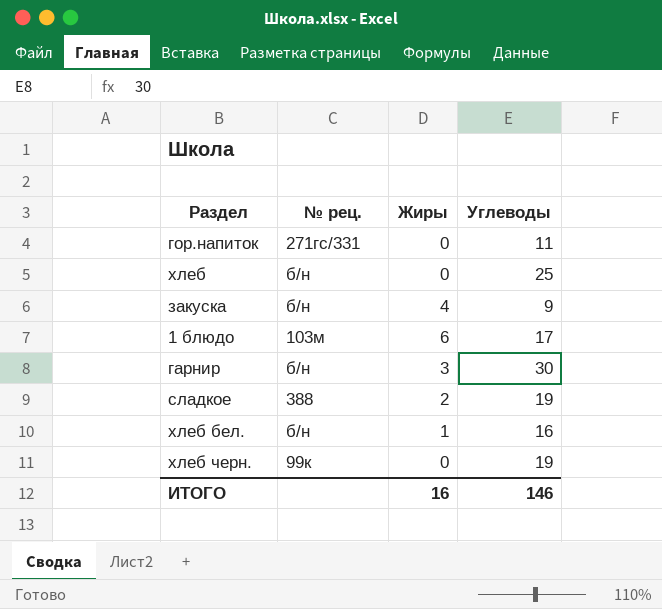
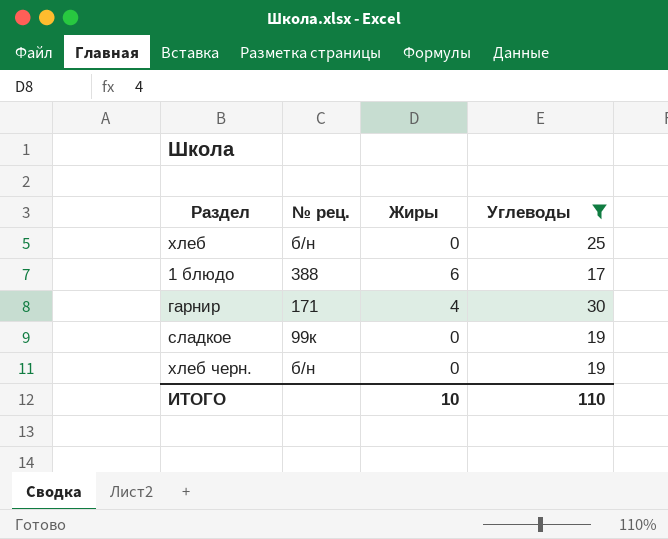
filter: none -> Углеводы >= 17
1 блюдо | № рец.: 103м -> 388
гарнир | № рец.: б/н -> 171
гарнир | Жиры: 3 -> 4
сладкое | № рец.: 388 -> 99к
сладкое | Жиры: 2 -> 0
хлеб черн. | № рец.: 99к -> б/н
ИТОГО | Жиры: 16 -> 10
ИТОГО | Углеводы: 146 -> 110

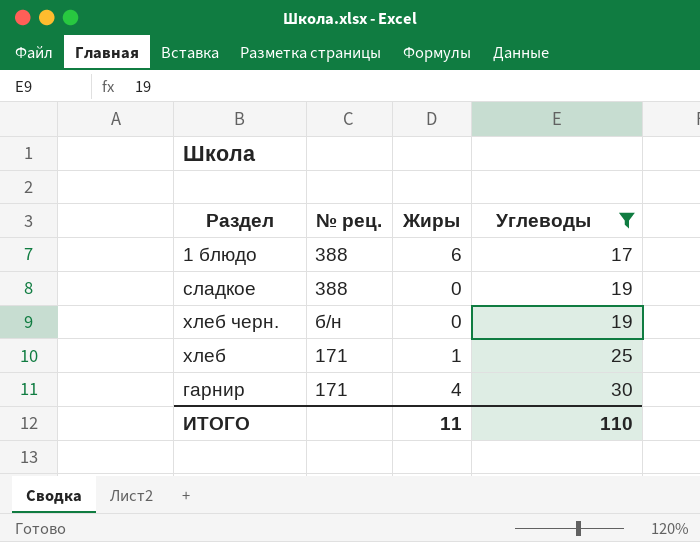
row order: none -> Углеводы ascending
сладкое | № рец.: 99к -> 388
хлеб | № рец.: б/н -> 171
хлеб | Жиры: 0 -> 1
ИТОГО | Жиры: 10 -> 11

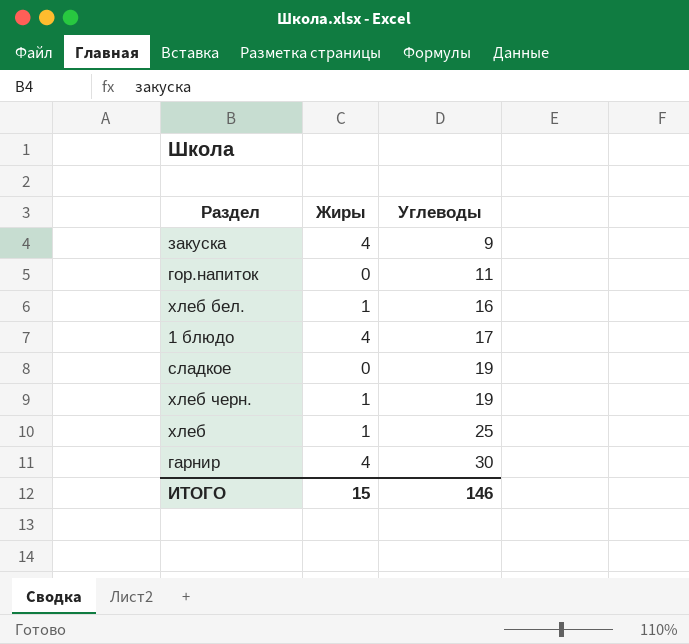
filter: Углеводы >= 17 -> none
column № рец. | position: 2 -> none
1 блюдо | Жиры: 6 -> 4
хлеб черн. | Жиры: 0 -> 1
ИТОГО | Жиры: 11 -> 15
ИТОГО | Углеводы: 110 -> 146

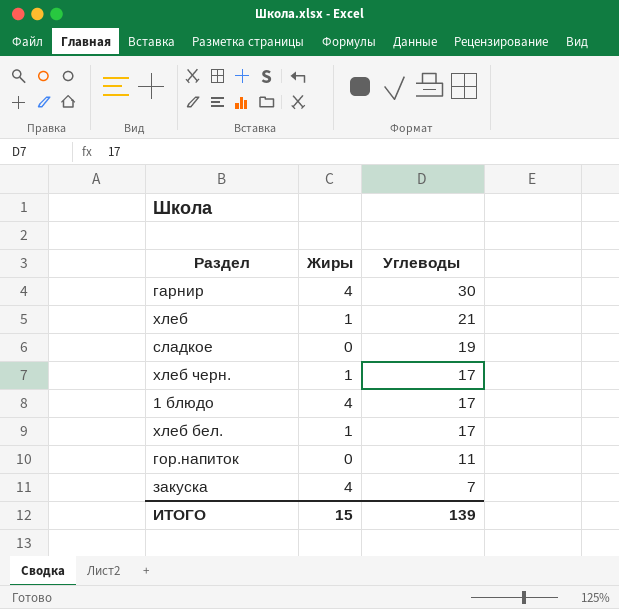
row order: Углеводы ascending -> Углеводы descending
хлеб | Углеводы: 25 -> 21
хлеб черн. | Углеводы: 19 -> 17
хлеб бел. | Углеводы: 16 -> 17
закуска | Углеводы: 9 -> 7
ИТОГО | Углеводы: 146 -> 139

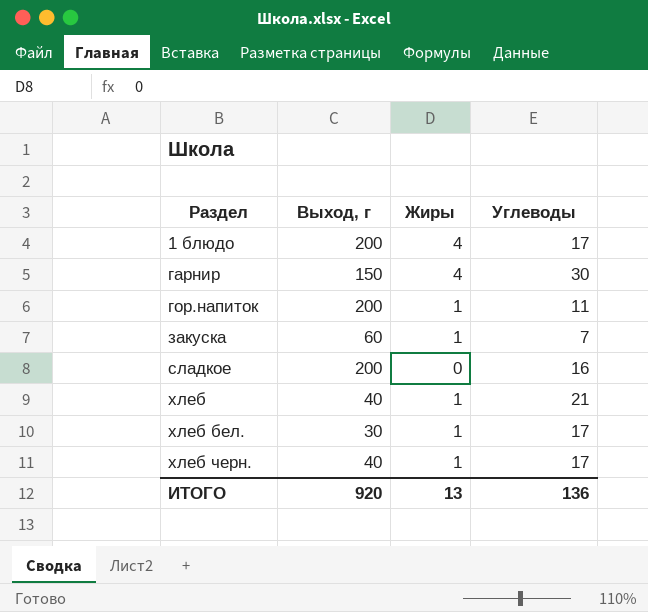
row order: Углеводы descending -> Раздел ascending
column Выход, г | position: none -> 2
гор.напиток | Жиры: 0 -> 1
закуска | Жиры: 4 -> 1
сладкое | Углеводы: 19 -> 16
ИТОГО | Жиры: 15 -> 13
ИТОГО | Углеводы: 139 -> 136

